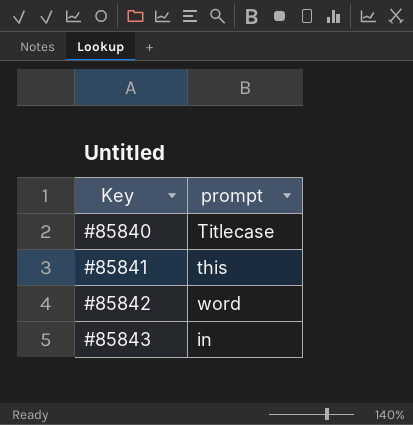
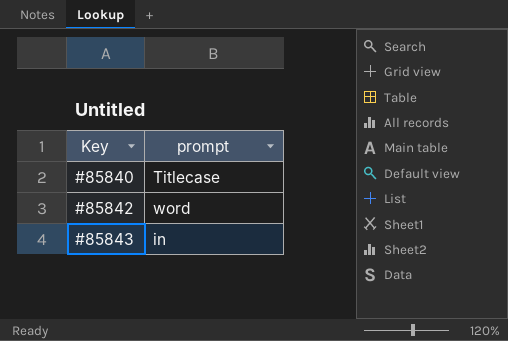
row #85841: this -> none

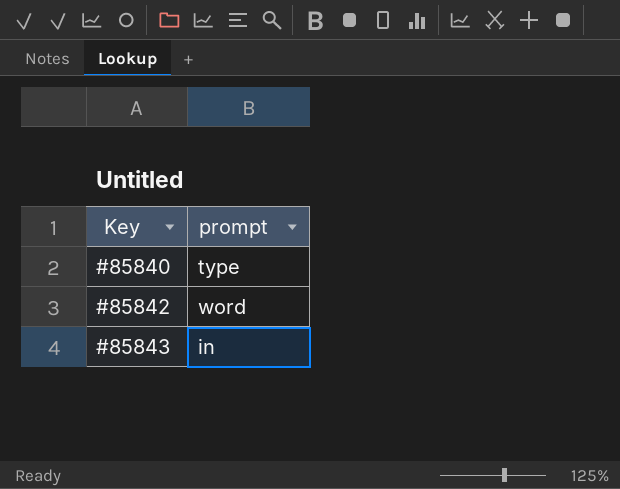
#85840 | prompt: Titlecase -> type

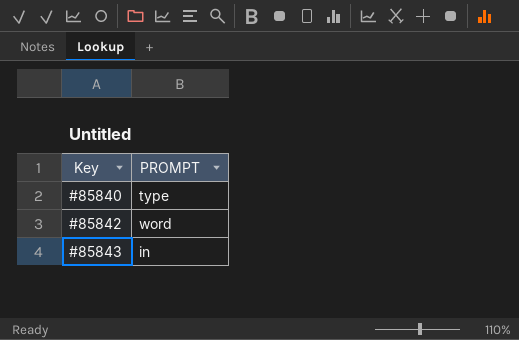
column name: prompt -> PROMPT

